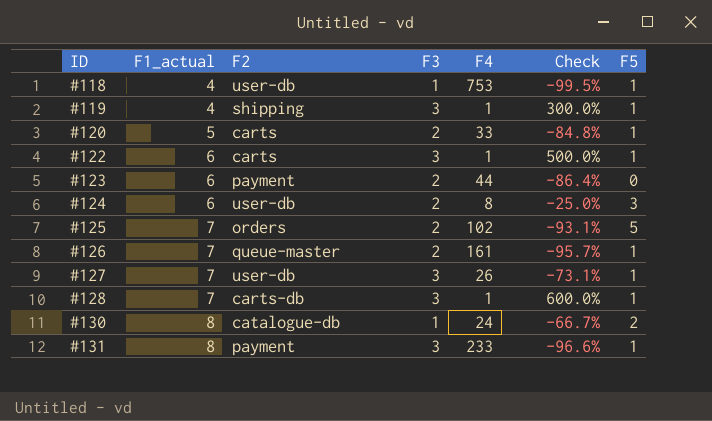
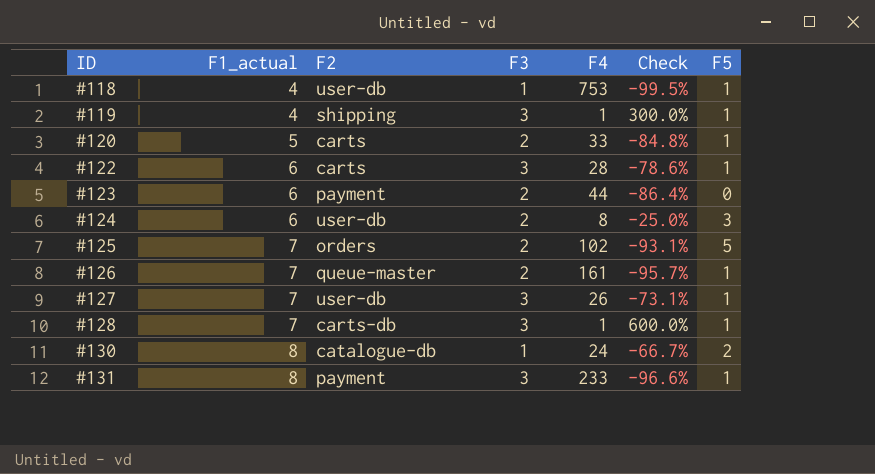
#122 | F4: 1 -> 28
#122 | Check: 500.0% -> -78.6%

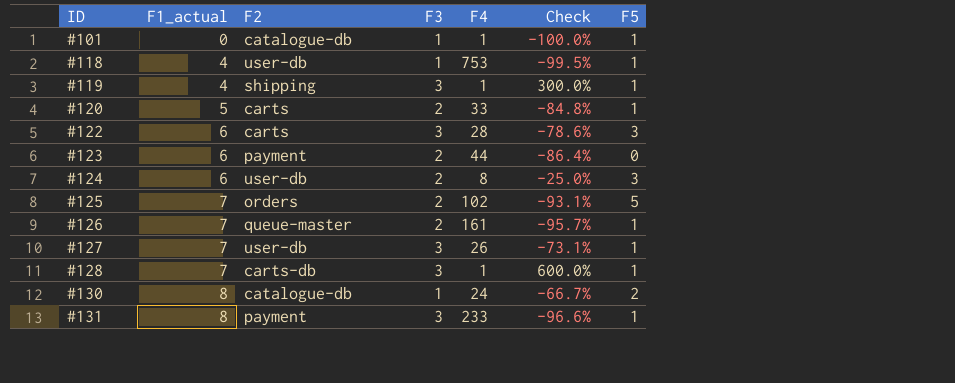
row #101: none -> 0 | catalogue-db | 1 | 1 | -100.0% | 1
#122 | F5: 1 -> 3

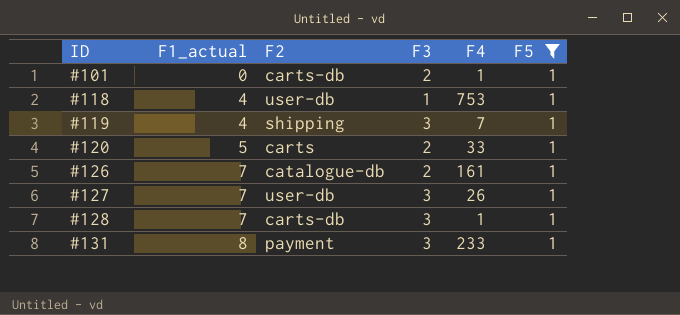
filter: none -> F5 = 1
column Check | formula: ([F1_actual] - [F4]) / [F4] -> none
#101 | F2: catalogue-db -> carts-db
#101 | F3: 1 -> 2
#119 | F4: 1 -> 7
#126 | F2: queue-master -> catalogue-db

